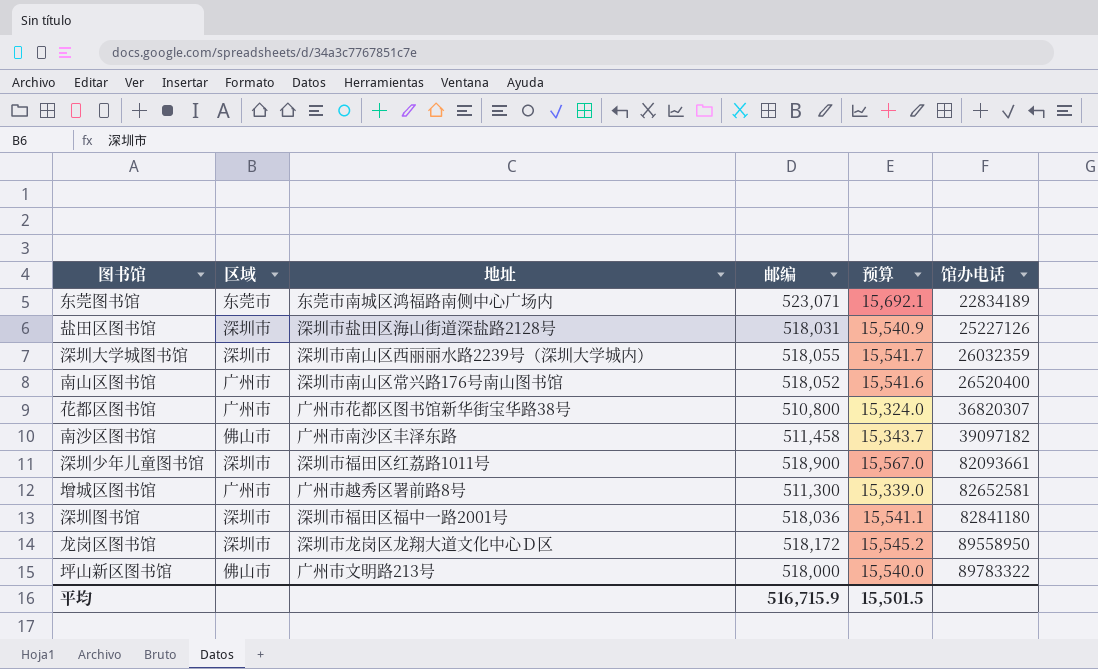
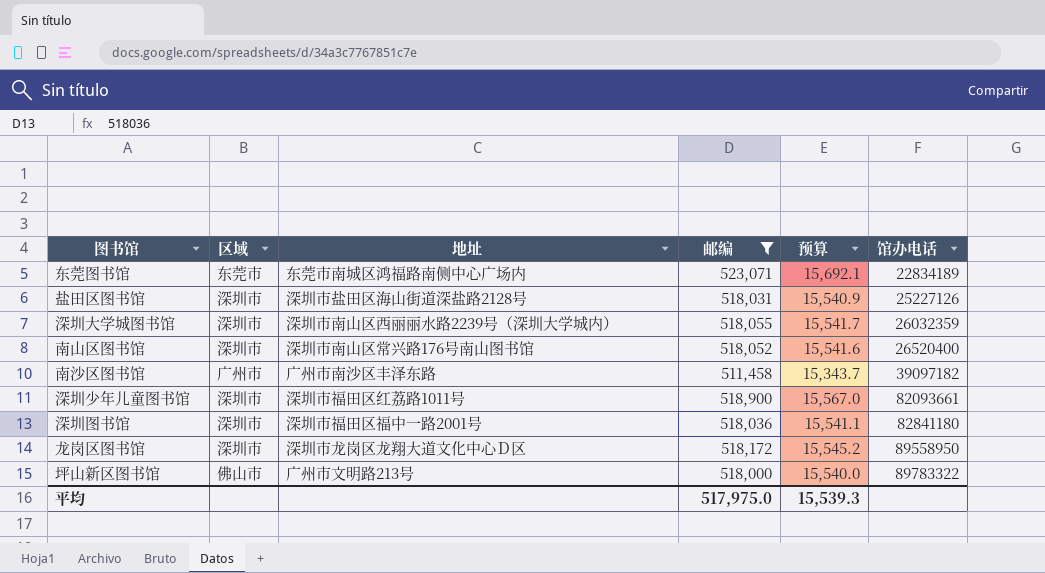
filter: none -> 邮编 >= 511,458
南山区图书馆 | 区域: 广州市 -> 深圳市
南沙区图书馆 | 区域: 佛山市 -> 广州市
平均 | 邮编: 516,715.9 -> 517,975.0
平均 | 预算: 15,501.5 -> 15,539.3

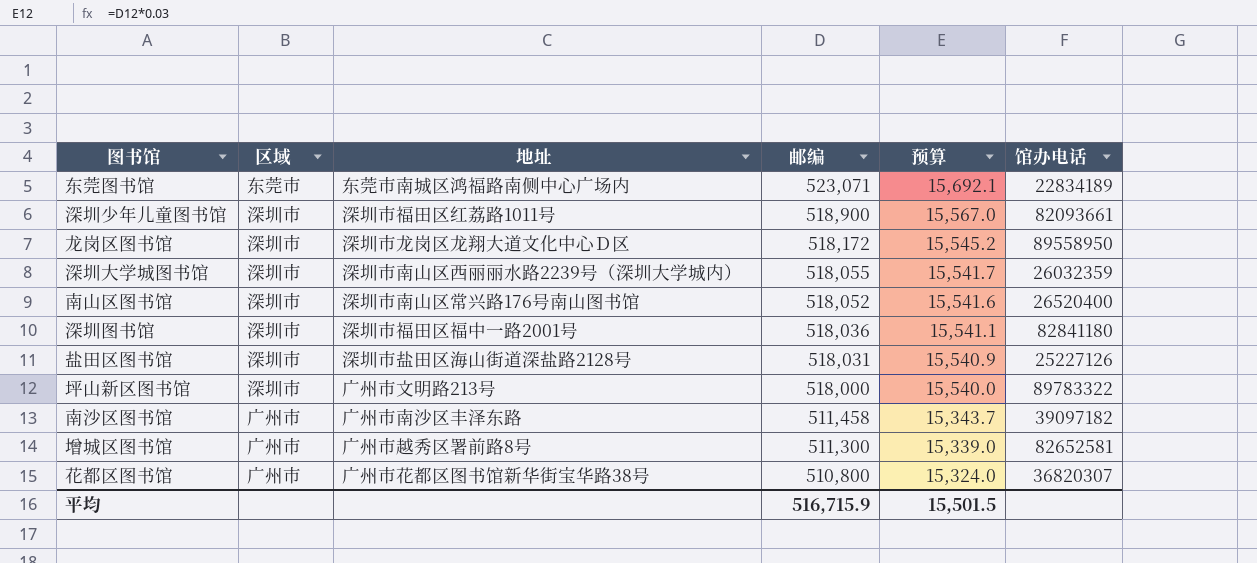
filter: 邮编 >= 511,458 -> none
row order: 馆办电话 ascending -> 邮编 descending
坪山新区图书馆 | 区域: 佛山市 -> 深圳市
平均 | 邮编: 517,975.0 -> 516,715.9
平均 | 预算: 15,539.3 -> 15,501.5

